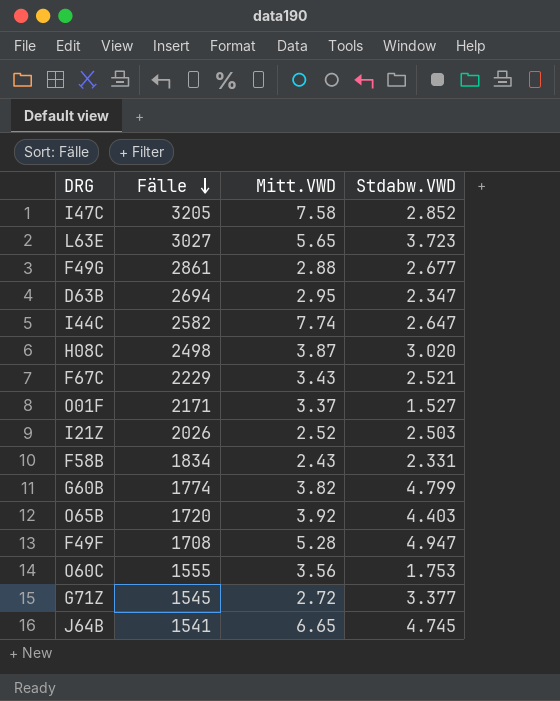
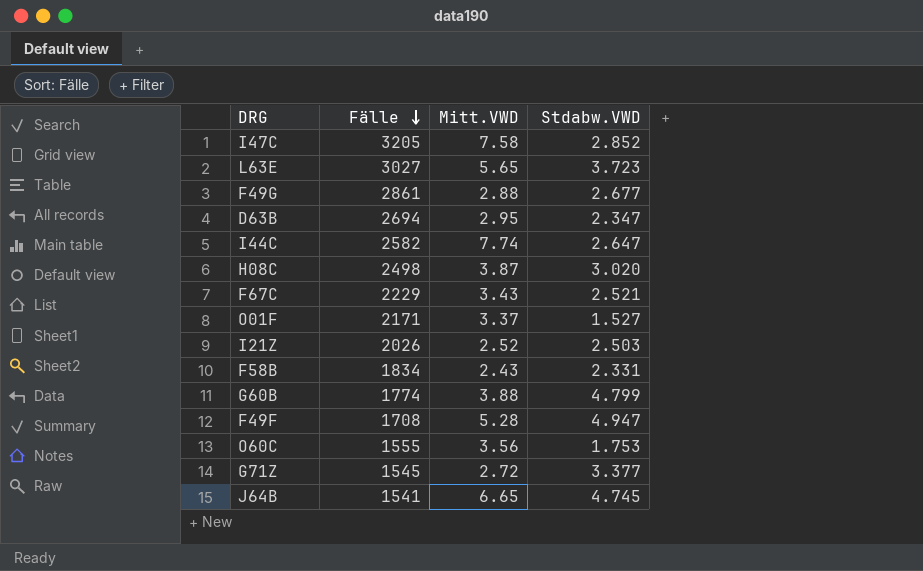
row O65B: 1720 | 3.92 | 4.403 -> none
G60B | Mitt.VWD: 3.82 -> 3.88

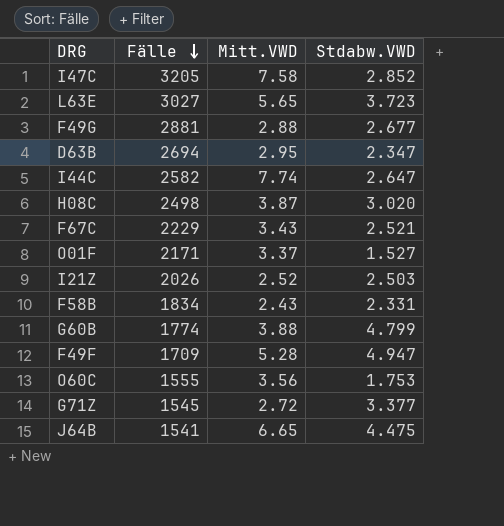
F49G | Fälle: 2861 -> 2881
F49F | Fälle: 1708 -> 1709
J64B | Stdabw.VWD: 4.745 -> 4.475

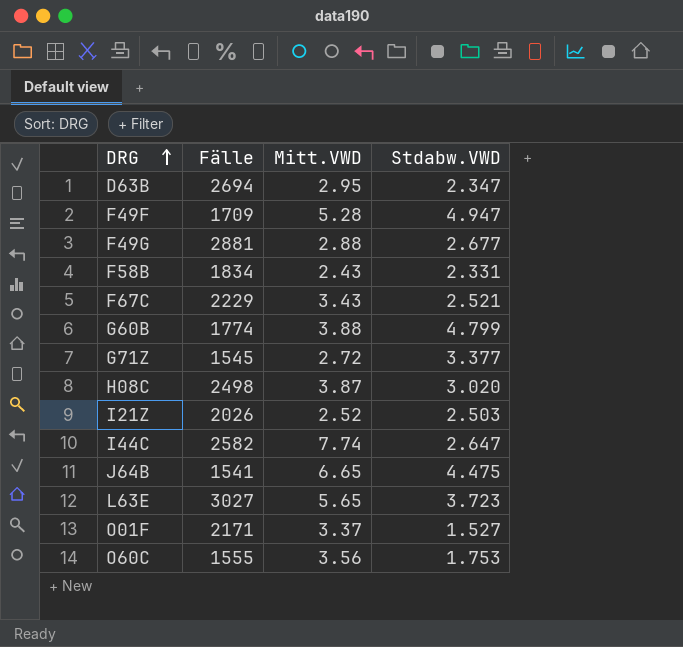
row order: Fälle descending -> DRG ascending
row I47C: 3205 | 7.58 | 2.852 -> none

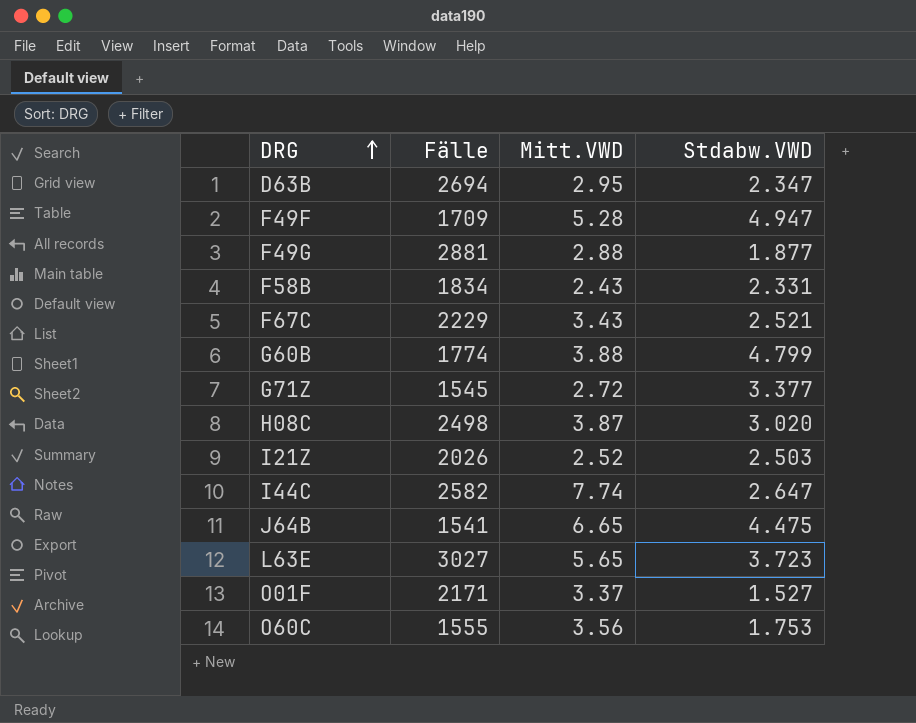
F49G | Stdabw.VWD: 2.677 -> 1.877

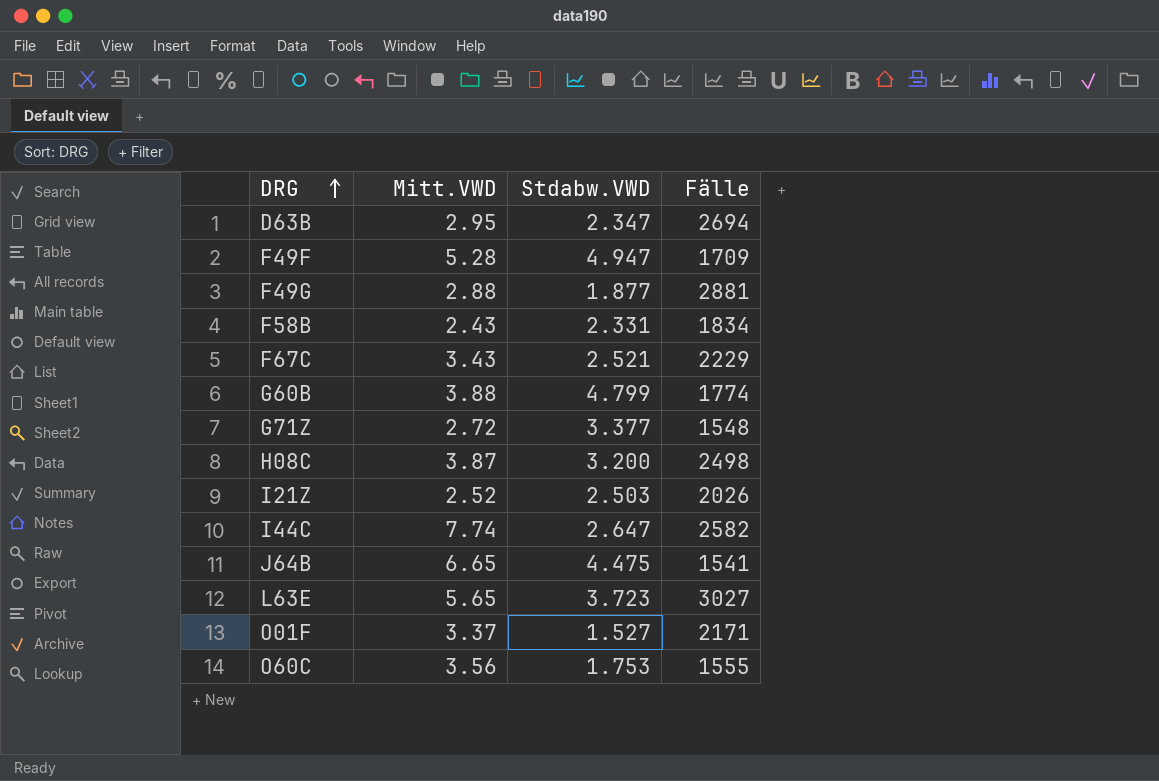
column Fälle | position: 2 -> 4
G71Z | Fälle: 1545 -> 1548
H08C | Stdabw.VWD: 3.020 -> 3.200

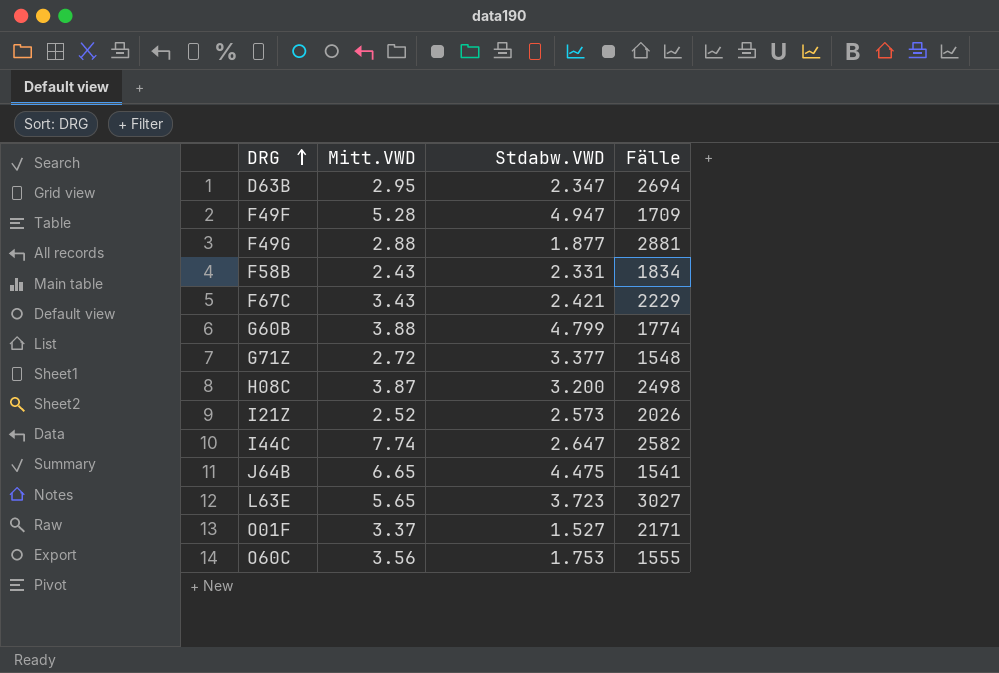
F67C | Stdabw.VWD: 2.521 -> 2.421
I21Z | Stdabw.VWD: 2.503 -> 2.573

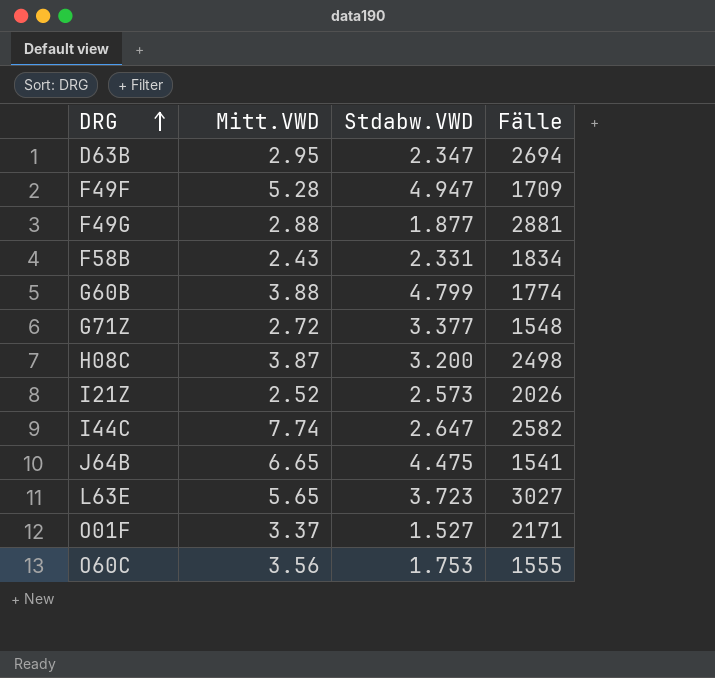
row F67C: 3.43 | 2.421 | 2229 -> none

